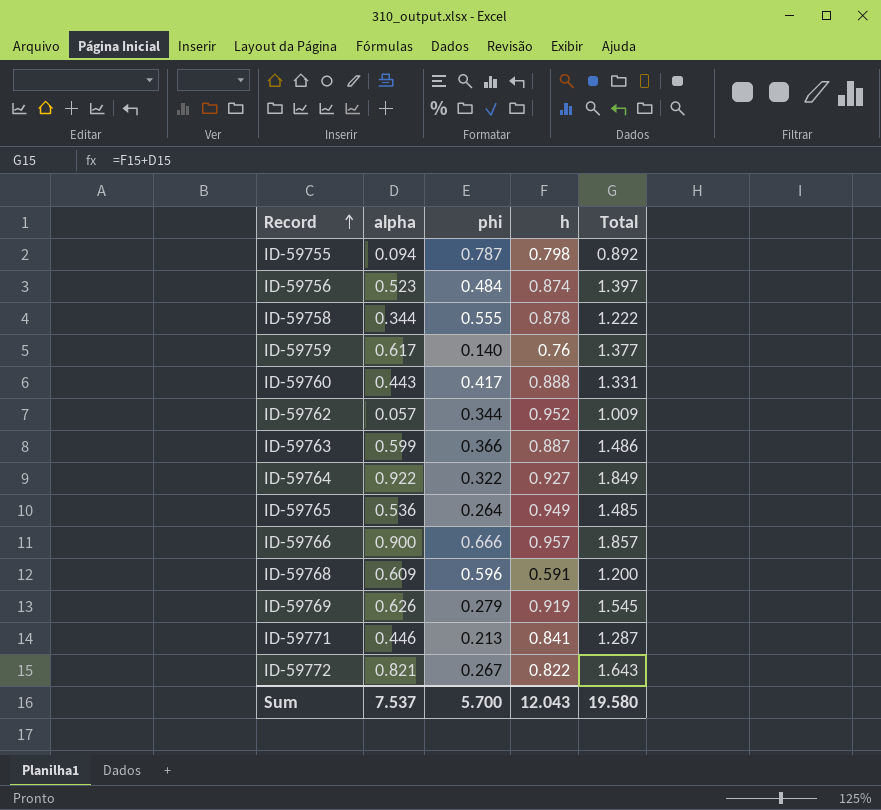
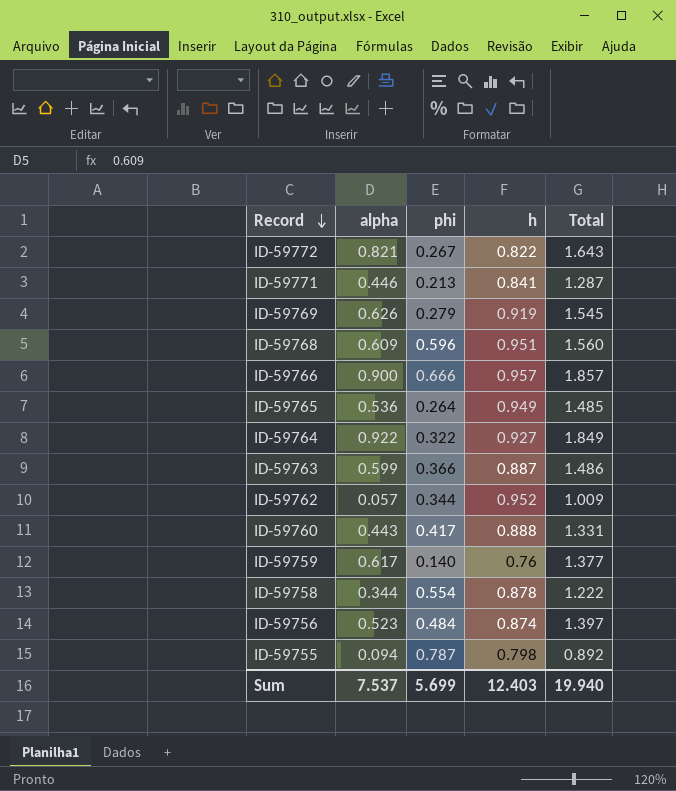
row order: Record ascending -> Record descending
ID-59768 | h: 0.591 -> 0.951
ID-59768 | Total: 1.200 -> 1.560
ID-59758 | phi: 0.555 -> 0.554
Sum | phi: 5.700 -> 5.699
Sum | h: 12.043 -> 12.403
Sum | Total: 19.580 -> 19.940

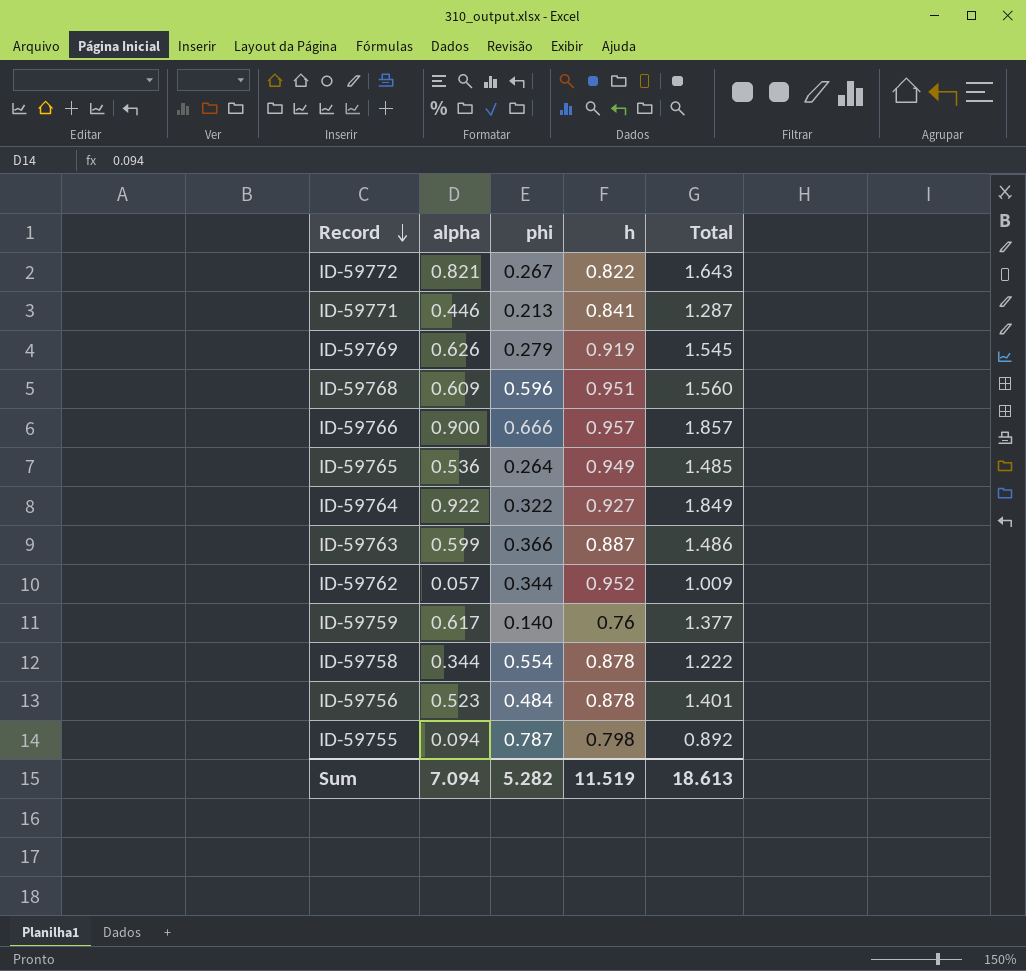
row ID-59760: 0.443 | 0.417 | 0.888 | 1.331 -> none
ID-59756 | h: 0.874 -> 0.878
ID-59756 | Total: 1.397 -> 1.401
Sum | alpha: 7.537 -> 7.094
Sum | phi: 5.699 -> 5.282
Sum | h: 12.403 -> 11.519
Sum | Total: 19.940 -> 18.613

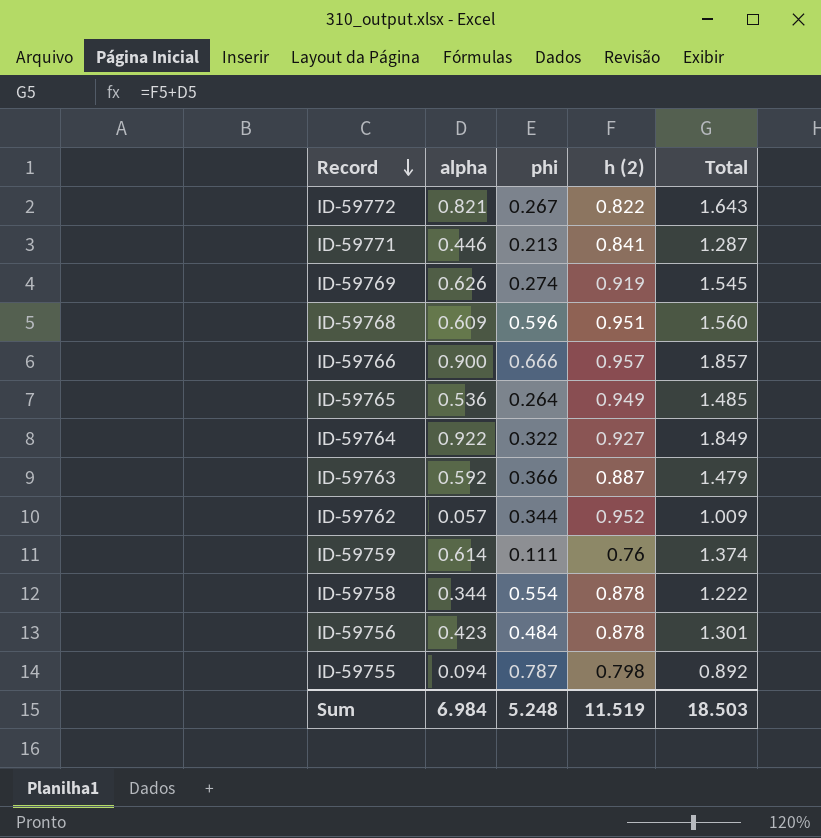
column name: h -> h (2)
ID-59769 | phi: 0.279 -> 0.274
ID-59763 | alpha: 0.599 -> 0.592
ID-59763 | Total: 1.486 -> 1.479
ID-59759 | alpha: 0.617 -> 0.614
ID-59759 | phi: 0.140 -> 0.111
ID-59759 | Total: 1.377 -> 1.374
ID-59756 | alpha: 0.523 -> 0.423
ID-59756 | Total: 1.401 -> 1.301
Sum | alpha: 7.094 -> 6.984
Sum | phi: 5.282 -> 5.248
Sum | Total: 18.613 -> 18.503

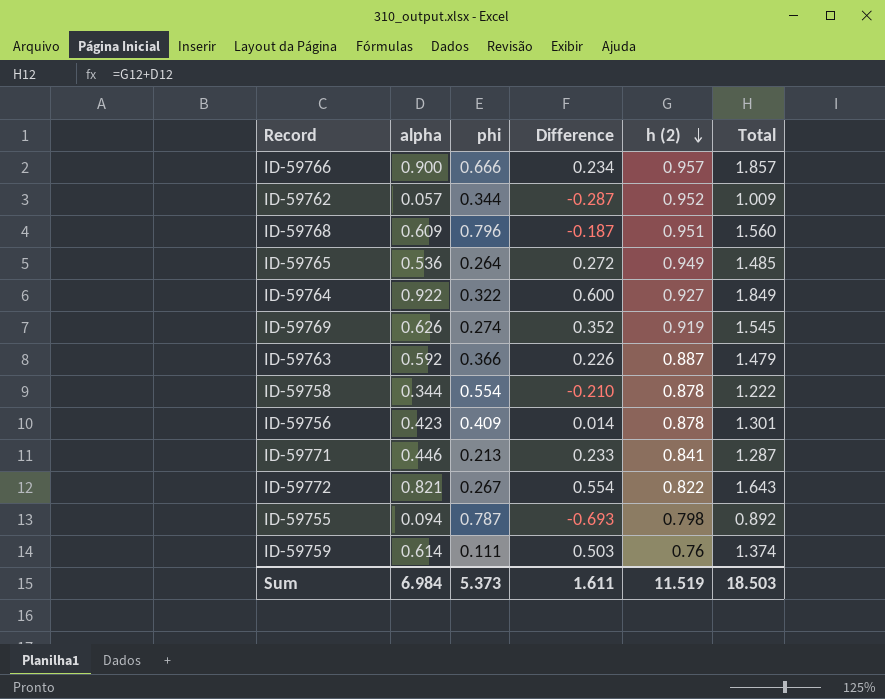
row order: Record descending -> h (2) descending
column Difference | formula: none -> [alpha] - [phi]
ID-59768 | phi: 0.596 -> 0.796
ID-59756 | phi: 0.484 -> 0.409
Sum | phi: 5.248 -> 5.373

